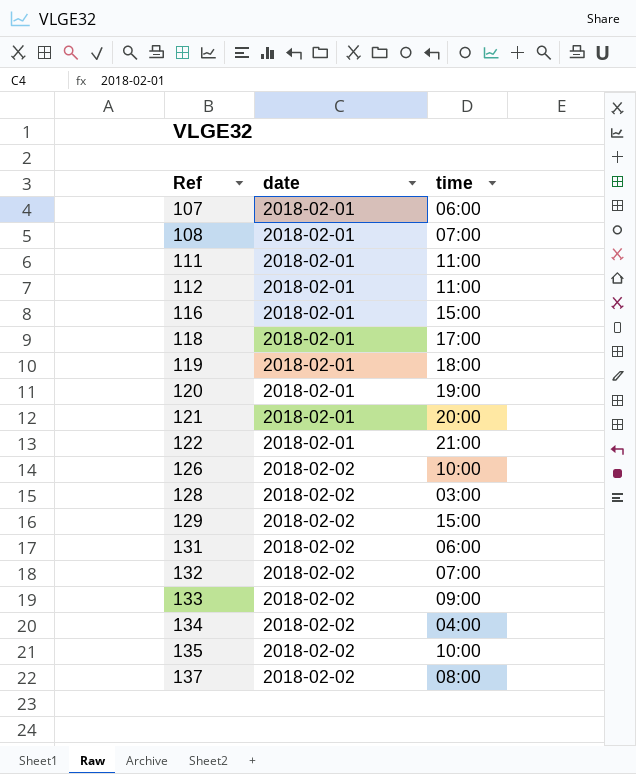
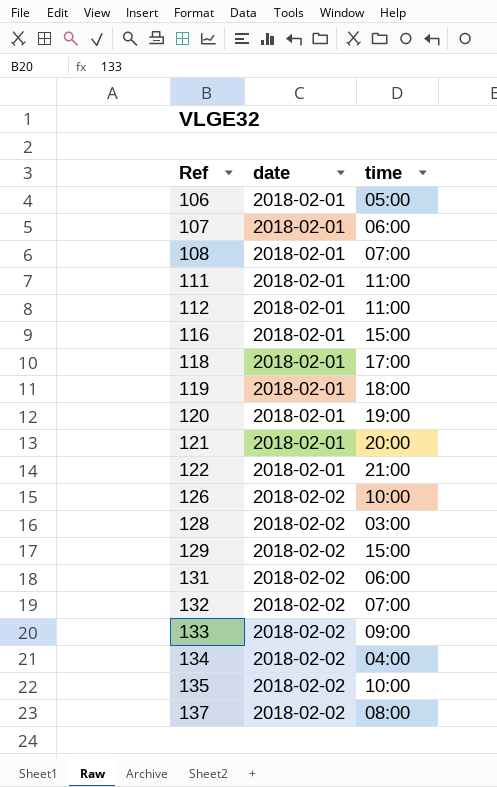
row 106: none -> 2018-02-01 | 05:00

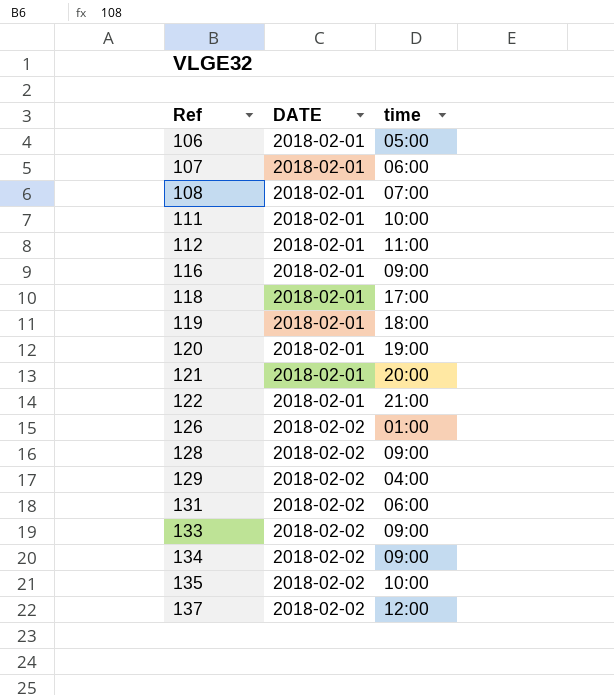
column name: date -> DATE
row 132: 2018-02-02 | 07:00 -> none
111 | time: 11:00 -> 10:00
116 | time: 15:00 -> 09:00
126 | time: 10:00 -> 01:00
128 | time: 03:00 -> 09:00
129 | time: 15:00 -> 04:00
134 | time: 04:00 -> 09:00
137 | time: 08:00 -> 12:00

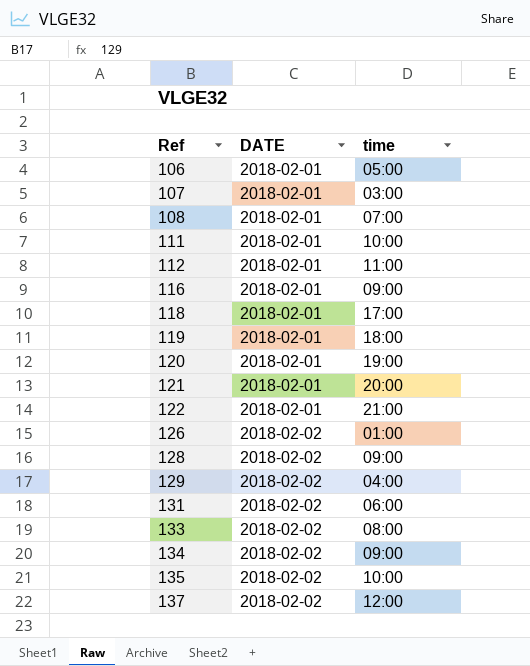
107 | time: 06:00 -> 03:00
133 | time: 09:00 -> 08:00

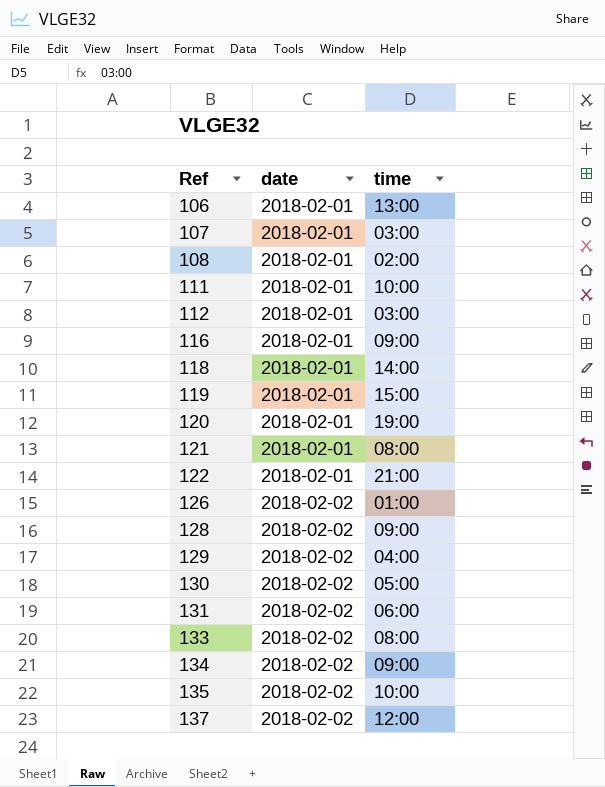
column name: DATE -> date
106 | time: 05:00 -> 13:00
108 | time: 07:00 -> 02:00
112 | time: 11:00 -> 03:00
118 | time: 17:00 -> 14:00
119 | time: 18:00 -> 15:00
121 | time: 20:00 -> 08:00
row 130: none -> 2018-02-02 | 05:00

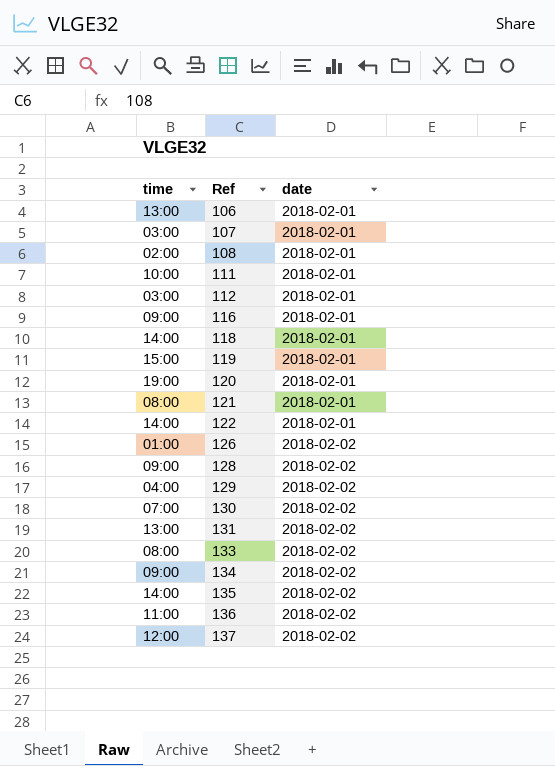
column time | position: 3 -> 1
122 | time: 21:00 -> 14:00
130 | time: 05:00 -> 07:00
131 | time: 06:00 -> 13:00
135 | time: 10:00 -> 14:00
row 136: none -> 11:00 | 2018-02-02

